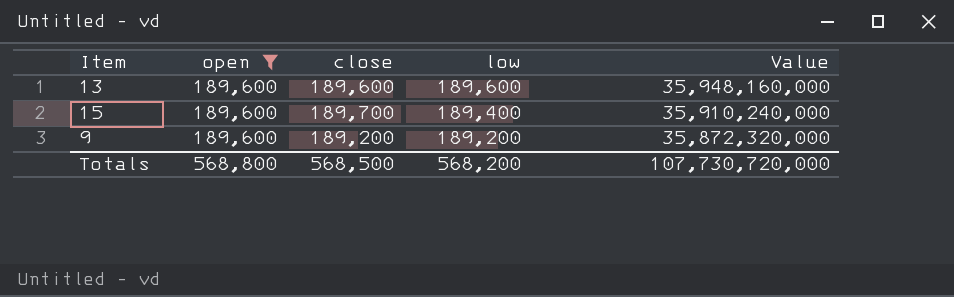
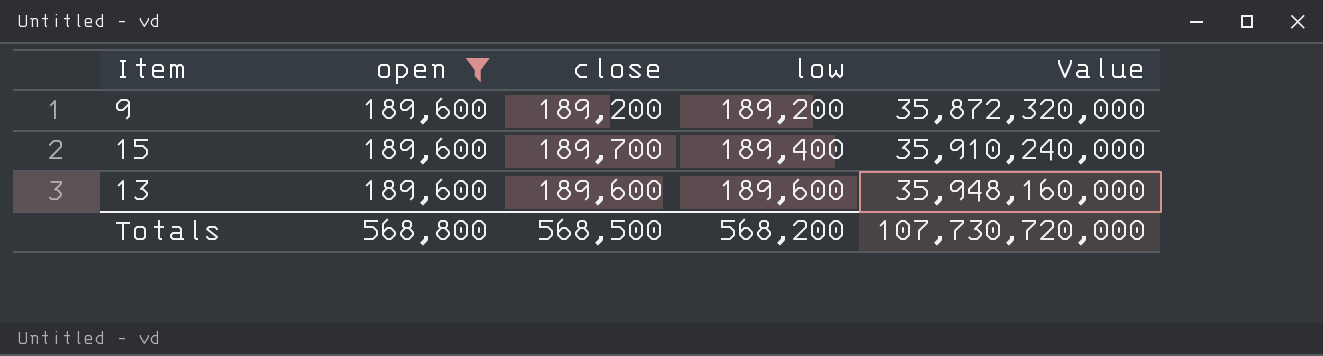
row order: low descending -> low ascending

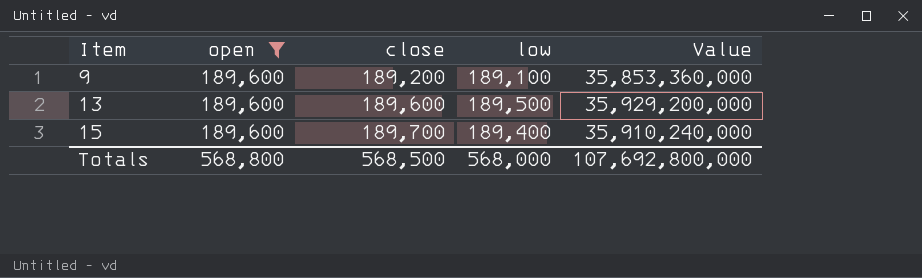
row order: low ascending -> Item ascending
9 | low: 189,200 -> 189,100
9 | Value: 35,872,320,000 -> 35,853,360,000
13 | low: 189,600 -> 189,500
13 | Value: 35,948,160,000 -> 35,929,200,000
Totals | low: 568,200 -> 568,000
Totals | Value: 107,730,720,000 -> 107,692,800,000

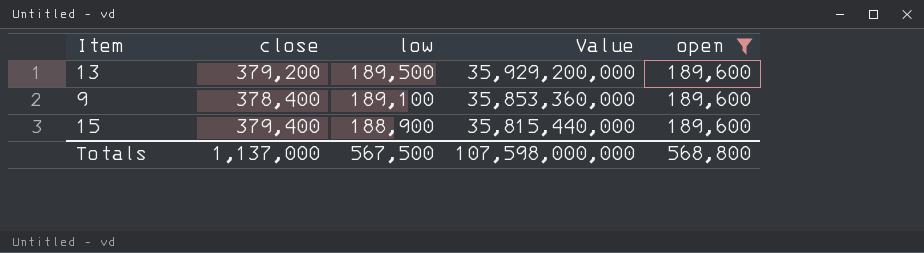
row order: Item ascending -> low descending
column open | position: 2 -> 5
13 | close: 189,600 -> 379,200
9 | close: 189,200 -> 378,400
15 | close: 189,700 -> 379,400
15 | low: 189,400 -> 188,900
15 | Value: 35,910,240,000 -> 35,815,440,000
Totals | close: 568,500 -> 1,137,000
Totals | low: 568,000 -> 567,500
Totals | Value: 107,692,800,000 -> 107,598,000,000

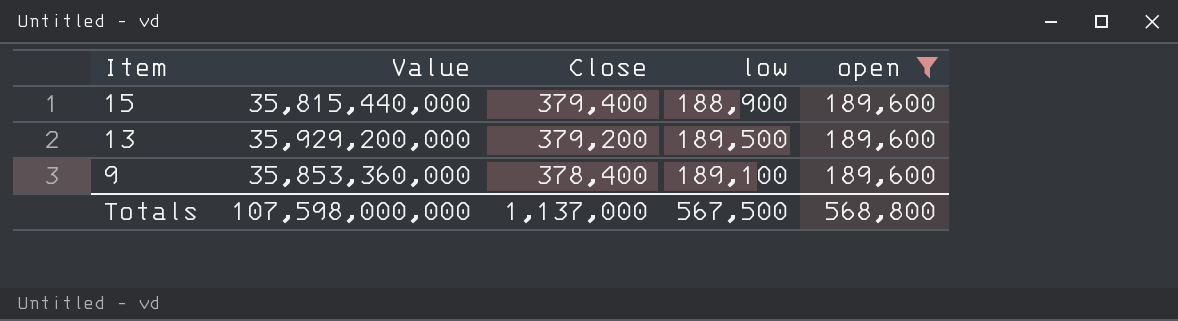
row order: low descending -> Item descending
column Value | position: 4 -> 2
column name: close -> Close

